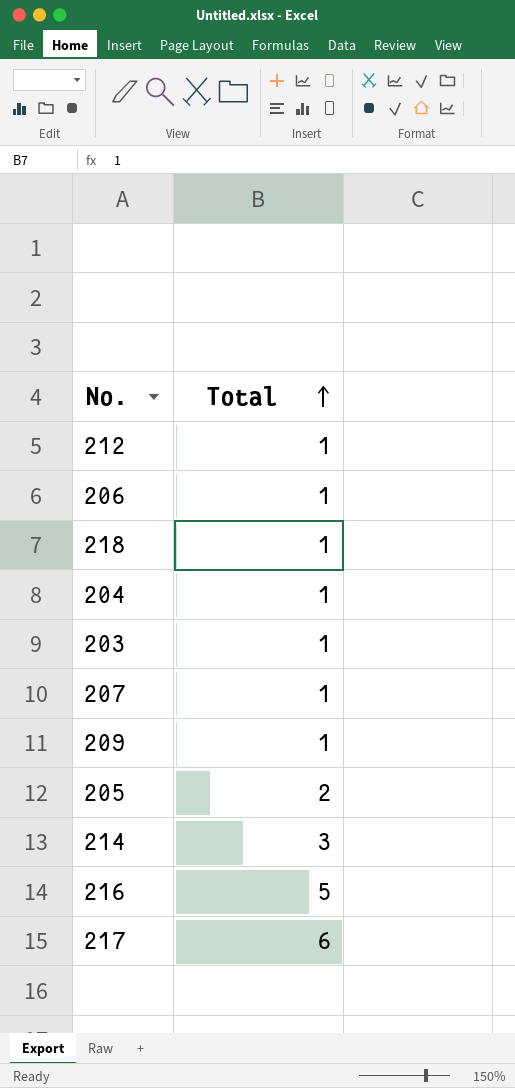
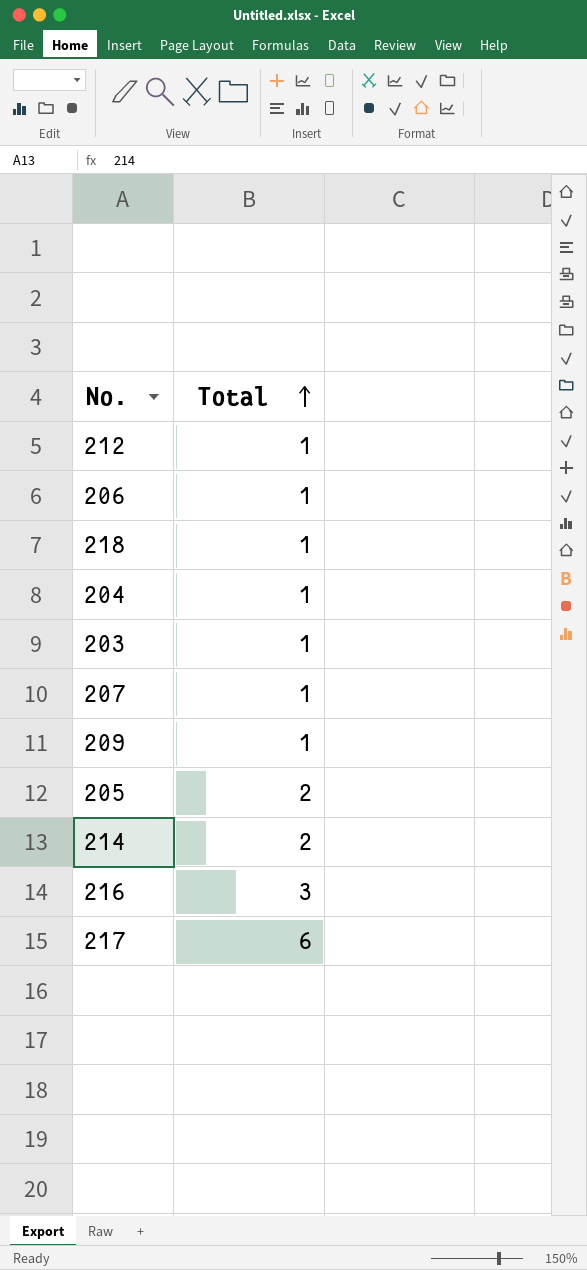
214 | Total: 3 -> 2
216 | Total: 5 -> 3

